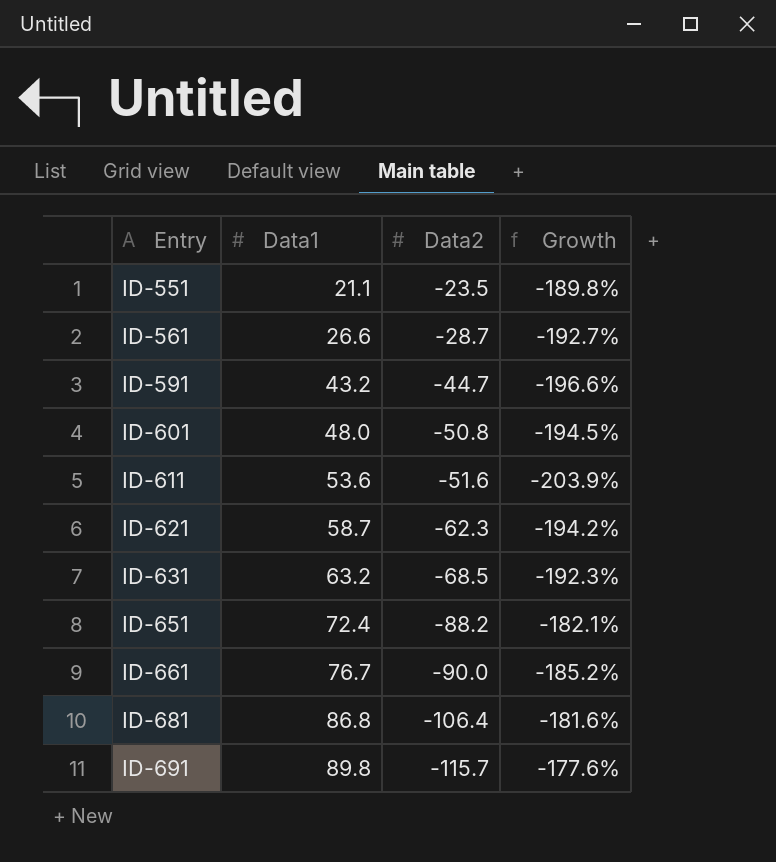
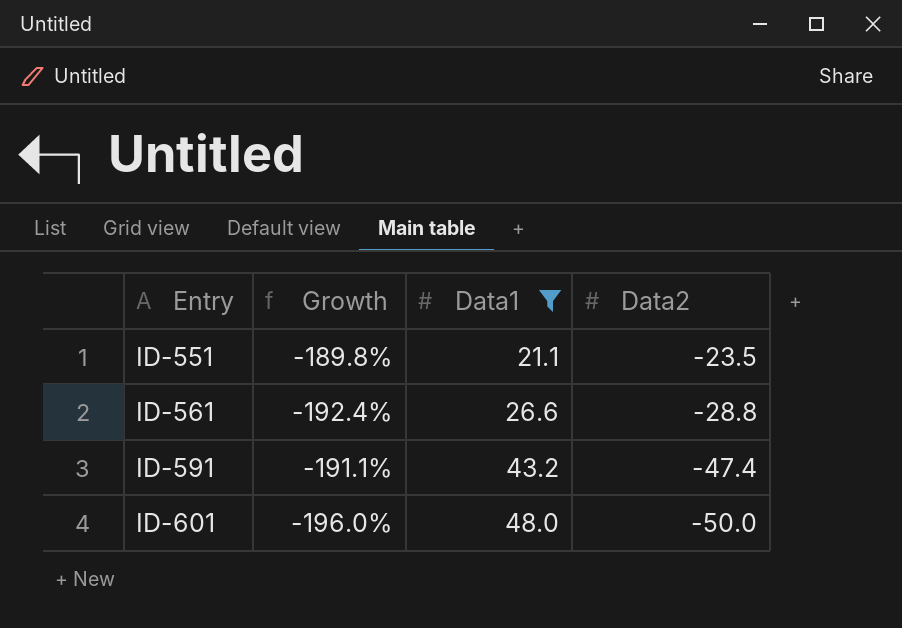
filter: none -> Data1 <= 48.0
column Growth | position: 4 -> 2
ID-561 | Growth: -192.7% -> -192.4%
ID-561 | Data2: -28.7 -> -28.8
ID-591 | Growth: -196.6% -> -191.1%
ID-591 | Data2: -44.7 -> -47.4
ID-601 | Growth: -194.5% -> -196.0%
ID-601 | Data2: -50.8 -> -50.0

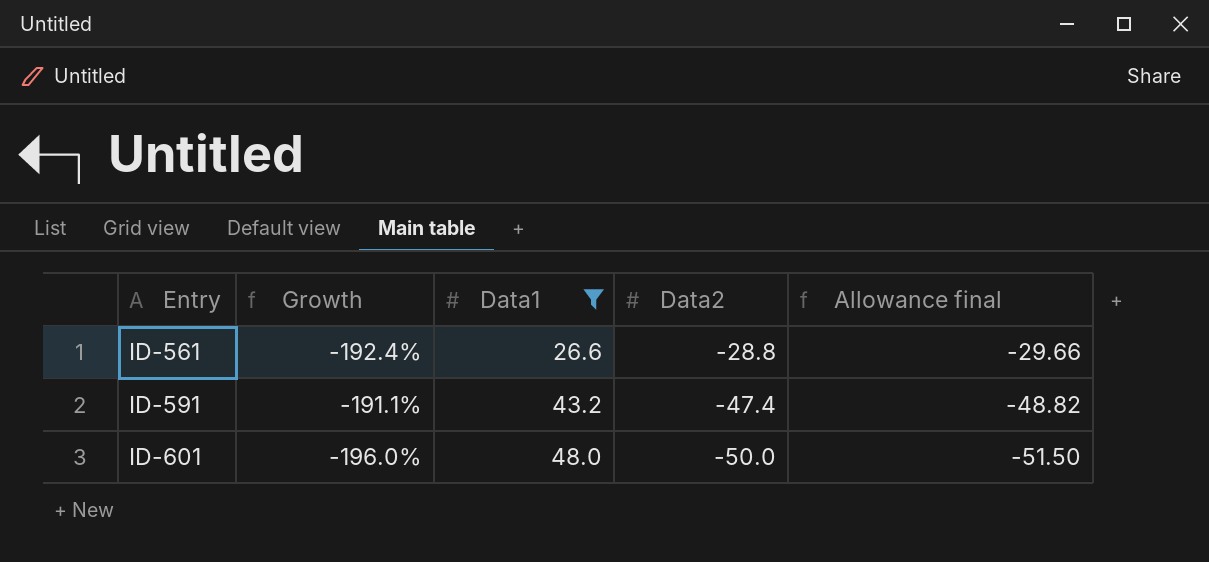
column Allowance final | formula: none -> [Data2] * 1.03
row ID-551: -189.8% | 21.1 | -23.5 -> none

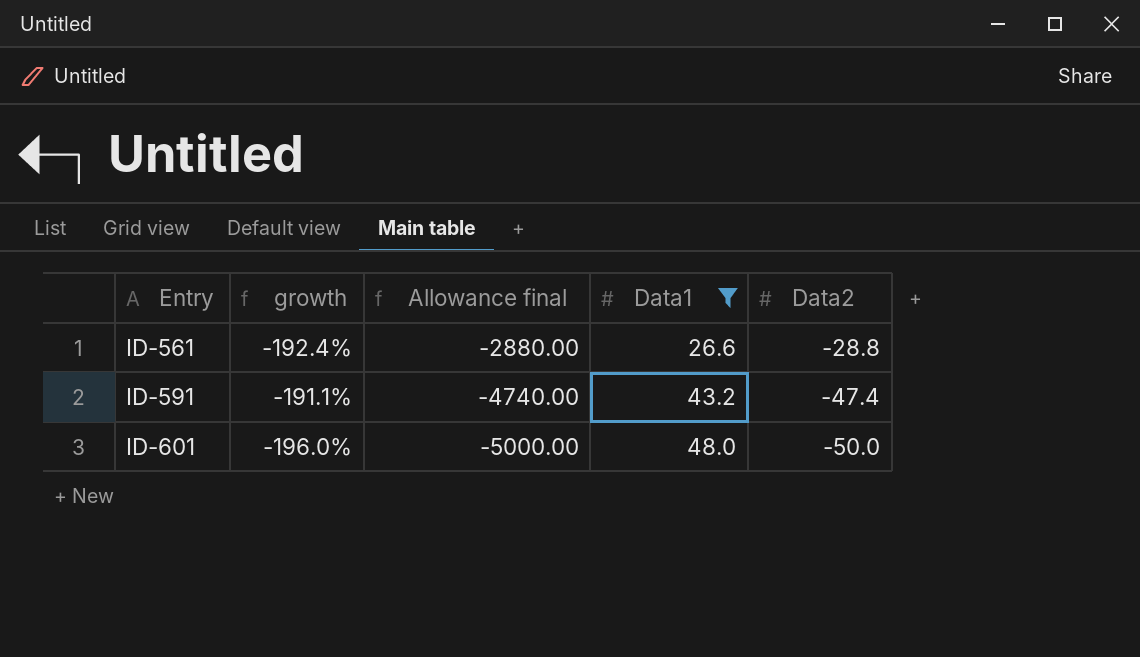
column name: Growth -> growth
column Allowance final | formula: [Data2] * 1.03 -> [Data2] * 100
column Allowance final | position: 5 -> 3

